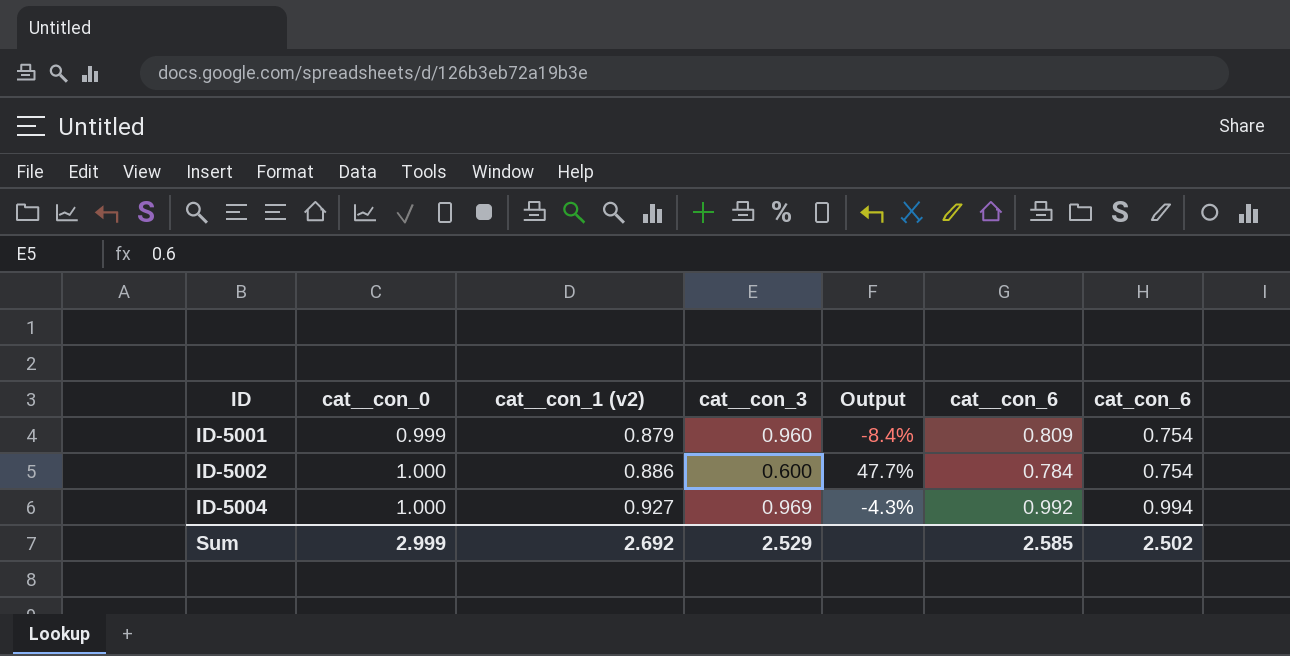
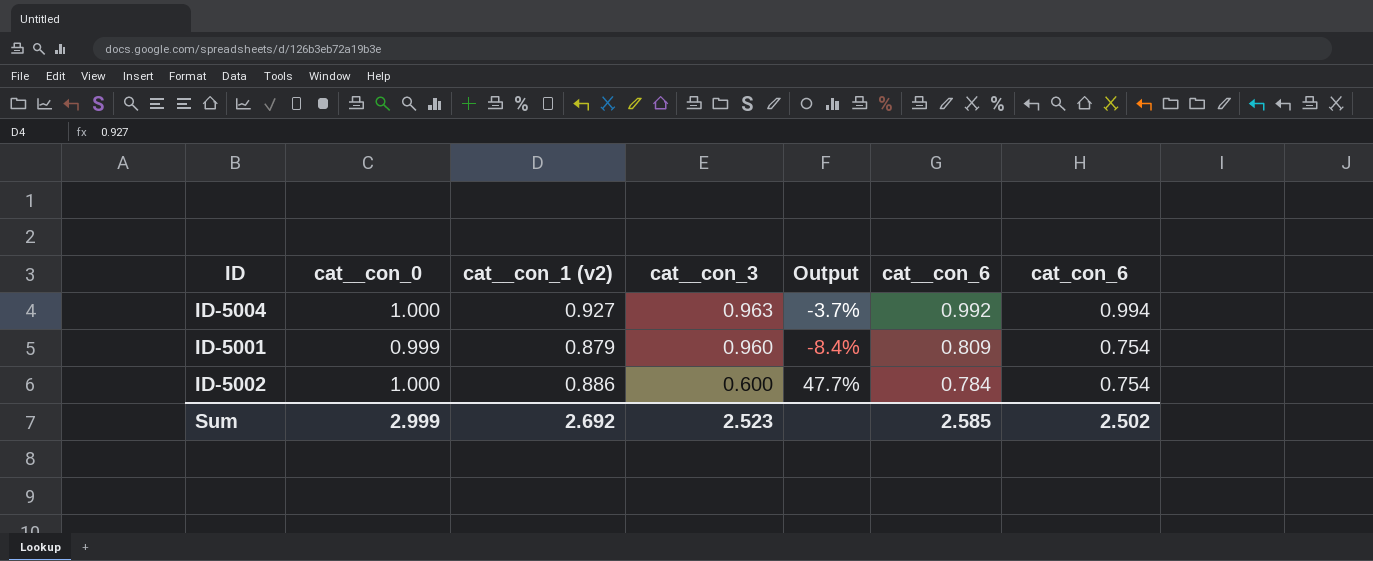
row order: ID ascending -> cat__con_3 descending
ID-5004 | cat__con_3: 0.969 -> 0.963
ID-5004 | Output: -4.3% -> -3.7%
Sum | cat__con_3: 2.529 -> 2.523

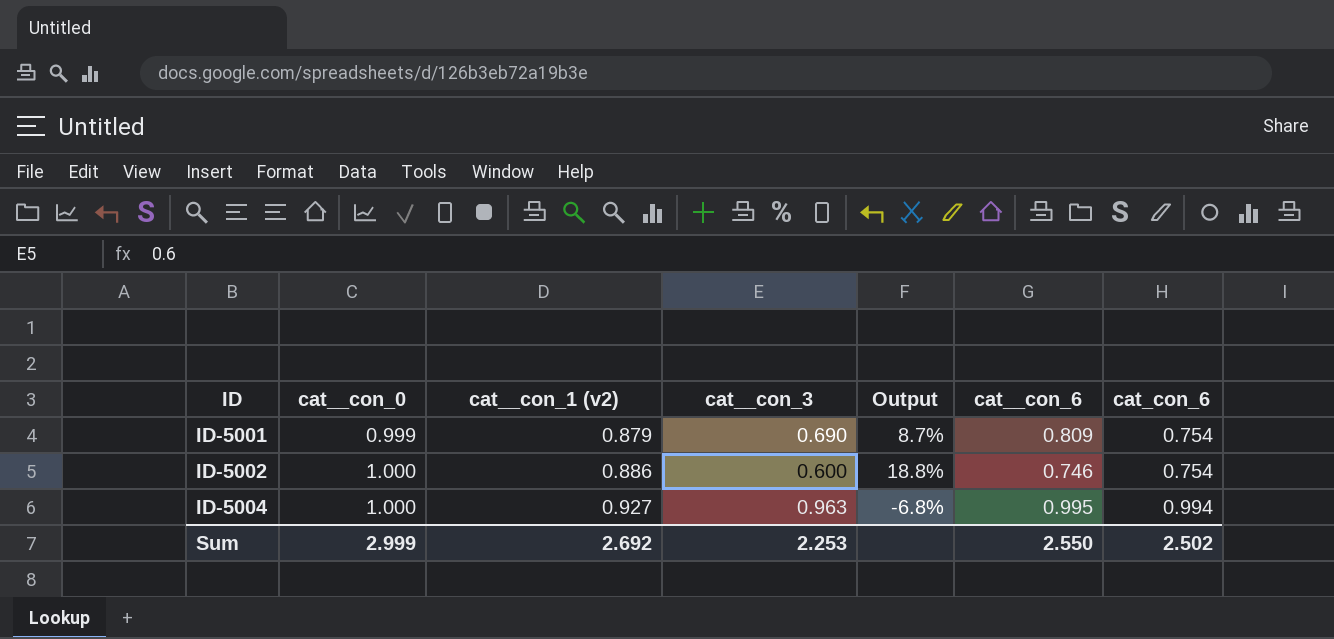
row order: cat__con_3 descending -> ID ascending
column Output | formula: ([cat__con_1 (v2)] - [cat__con_3]) / [cat__con_3] -> ([cat__con_1 (v2)] - [cat__con_6]) / [cat__con_6]
ID-5001 | cat__con_3: 0.960 -> 0.690
ID-5002 | cat__con_6: 0.784 -> 0.746
ID-5004 | cat__con_6: 0.992 -> 0.995
Sum | cat__con_3: 2.523 -> 2.253
Sum | cat__con_6: 2.585 -> 2.550

